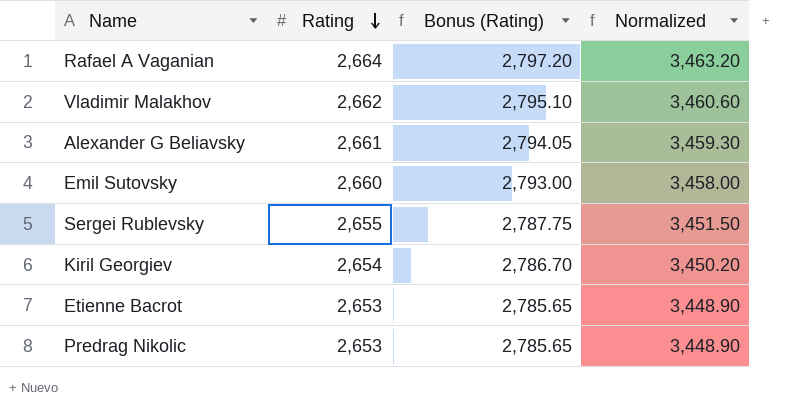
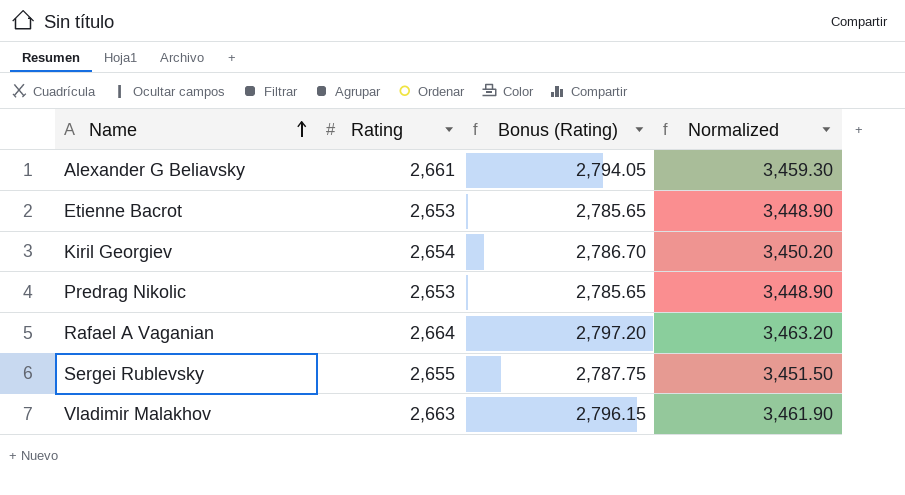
row order: Rating descending -> Name ascending
row Emil Sutovsky: 2,660 | 2,793.00 | 3,458.00 -> none
Vladimir Malakhov | Rating: 2,662 -> 2,663
Vladimir Malakhov | Bonus (Rating): 2,795.10 -> 2,796.15
Vladimir Malakhov | Normalized: 3,460.60 -> 3,461.90

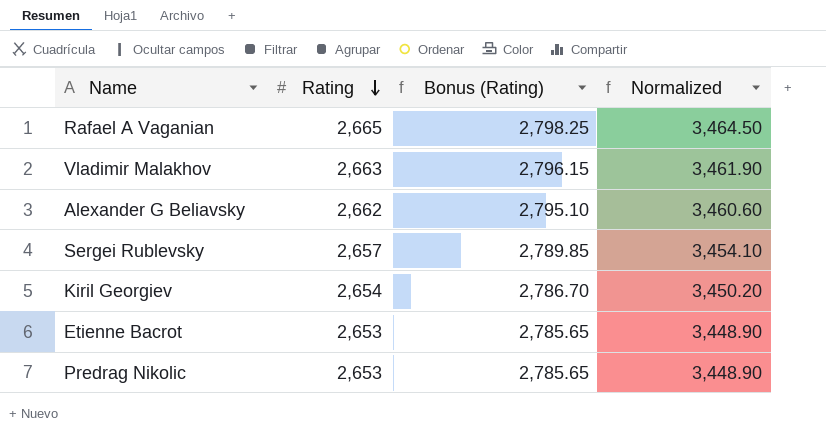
row order: Name ascending -> Rating descending
Rafael A Vaganian | Rating: 2,664 -> 2,665
Rafael A Vaganian | Bonus (Rating): 2,797.20 -> 2,798.25
Rafael A Vaganian | Normalized: 3,463.20 -> 3,464.50
Alexander G Beliavsky | Rating: 2,661 -> 2,662
Alexander G Beliavsky | Bonus (Rating): 2,794.05 -> 2,795.10
Alexander G Beliavsky | Normalized: 3,459.30 -> 3,460.60
Sergei Rublevsky | Rating: 2,655 -> 2,657
Sergei Rublevsky | Bonus (Rating): 2,787.75 -> 2,789.85
Sergei Rublevsky | Normalized: 3,451.50 -> 3,454.10

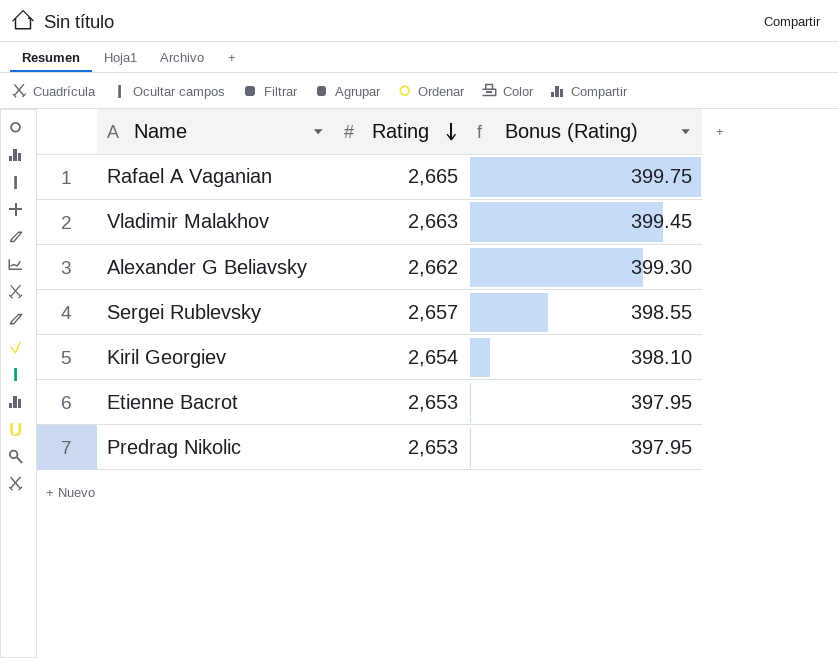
column Normalized | formula: [Rating] * 1.3 -> none
column Bonus (Rating) | formula: [Rating] * 1.05 -> [Rating] * 0.15

